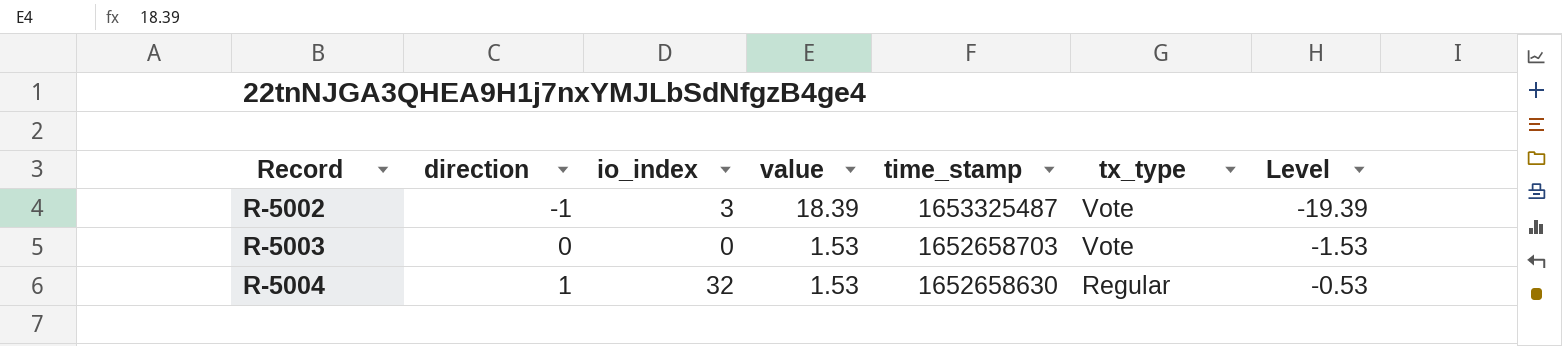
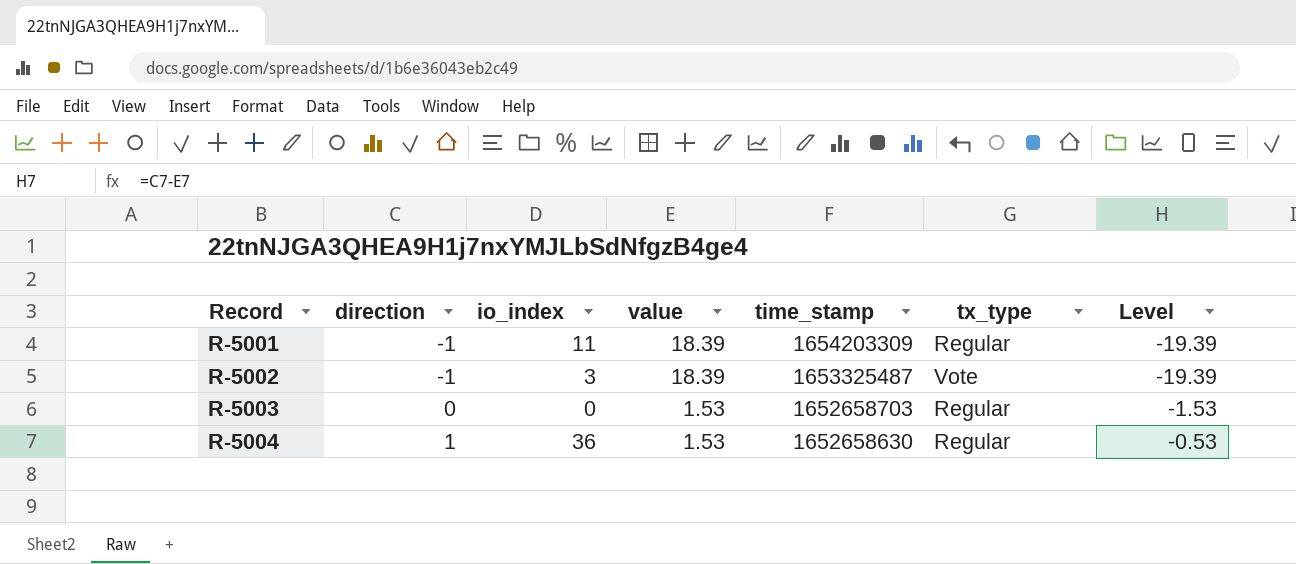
row R-5001: none -> -1 | 11 | 18.39 | 1654203309 | Regular | -19.39
R-5003 | tx_type: Vote -> Regular
R-5004 | io_index: 32 -> 36

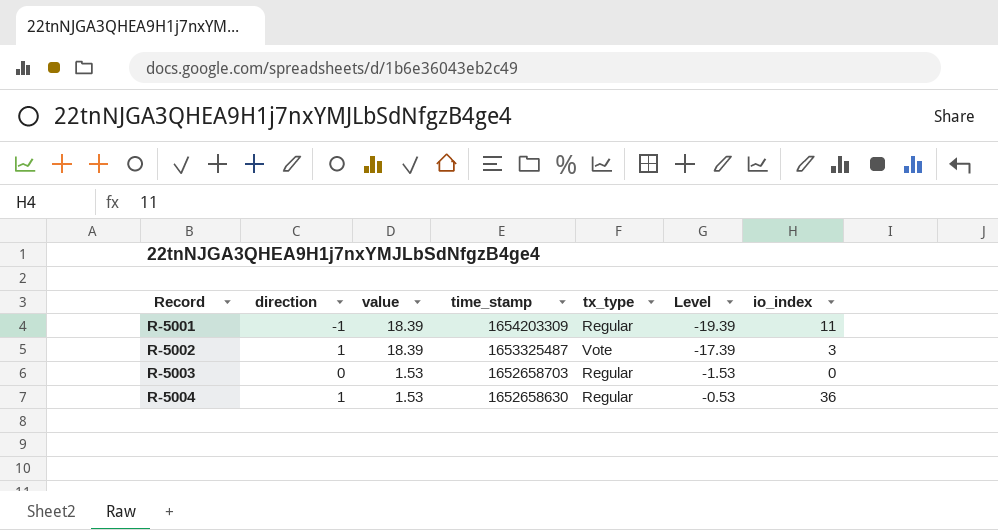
column io_index | position: 3 -> 7
R-5002 | direction: -1 -> 1
R-5002 | Level: -19.39 -> -17.39

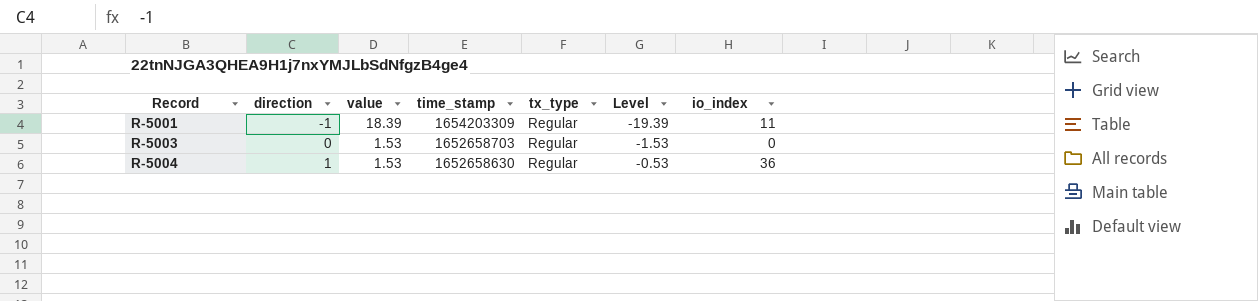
row R-5002: 1 | 18.39 | 1653325487 | Vote | -17.39 | 3 -> none

